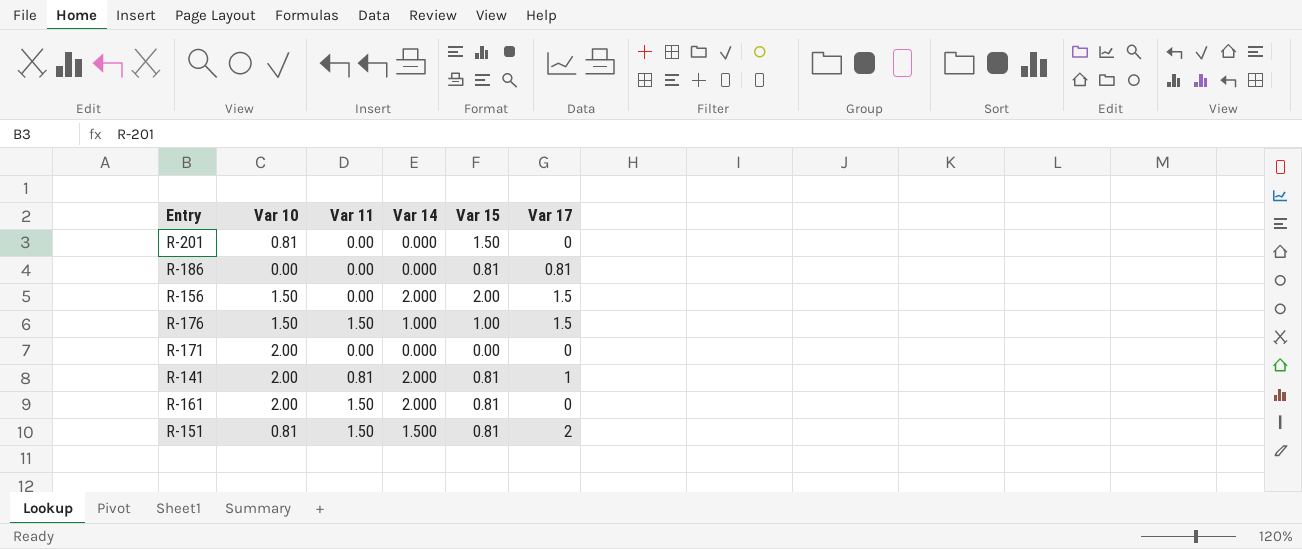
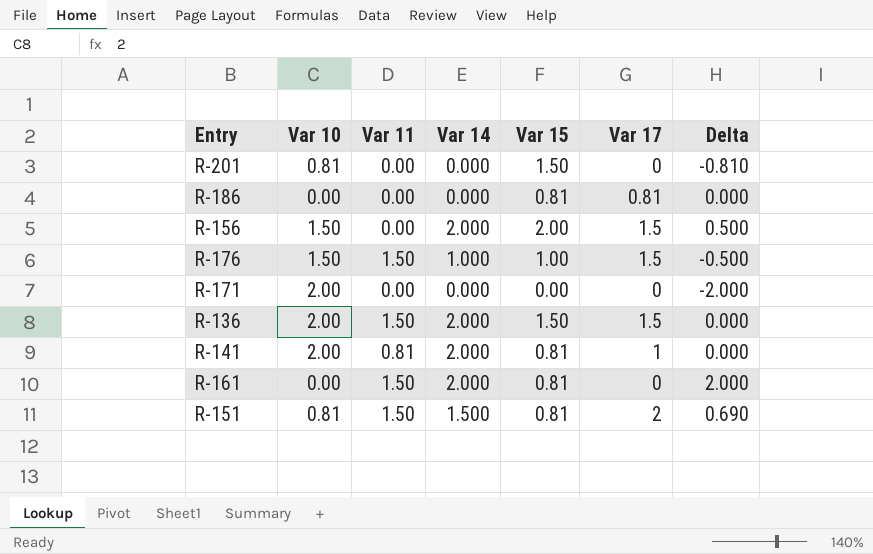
column Delta | formula: none -> [Var 14] - [Var 10]
row R-136: none -> 2.00 | 1.50 | 2.000 | 1.50 | 1.5 | 0.000
R-161 | Var 10: 2.00 -> 0.00

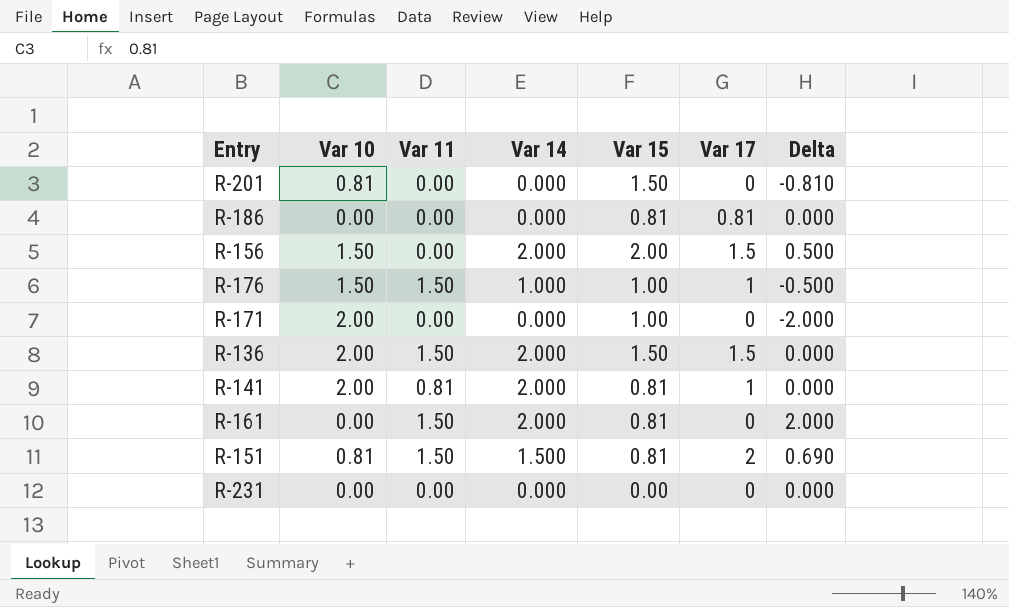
R-176 | Var 17: 1.5 -> 1
R-171 | Var 15: 0.00 -> 1.00
row R-231: none -> 0.00 | 0.00 | 0.000 | 0.00 | 0 | 0.000

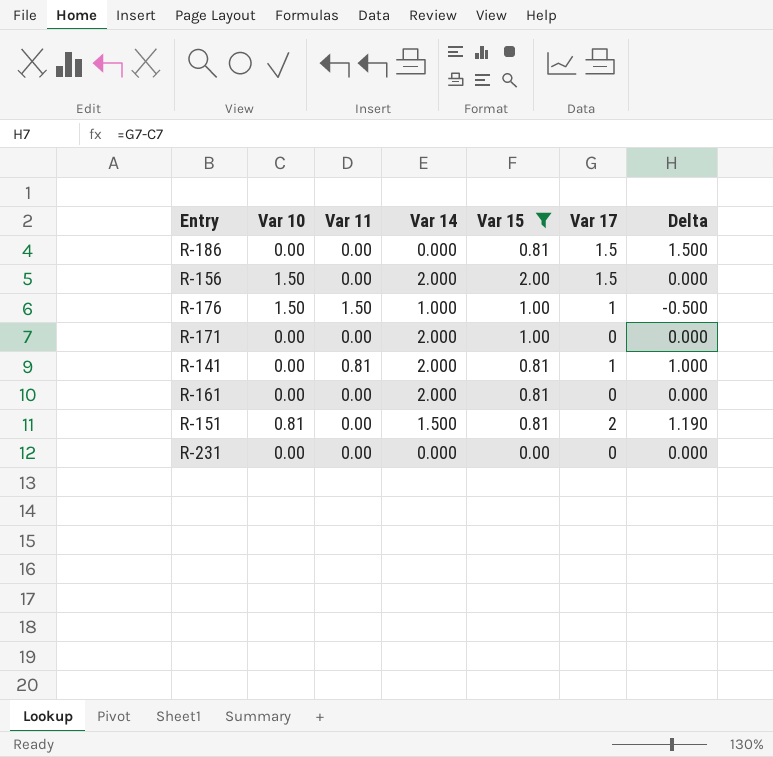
filter: none -> Var 15 != 1.50
column Delta | formula: [Var 14] - [Var 10] -> [Var 17] - [Var 10]
R-186 | Var 17: 0.81 -> 1.5
R-171 | Var 10: 2.00 -> 0.00
R-171 | Var 14: 0.000 -> 2.000
R-141 | Var 10: 2.00 -> 0.00
R-161 | Var 11: 1.50 -> 0.00
R-151 | Var 11: 1.50 -> 0.00

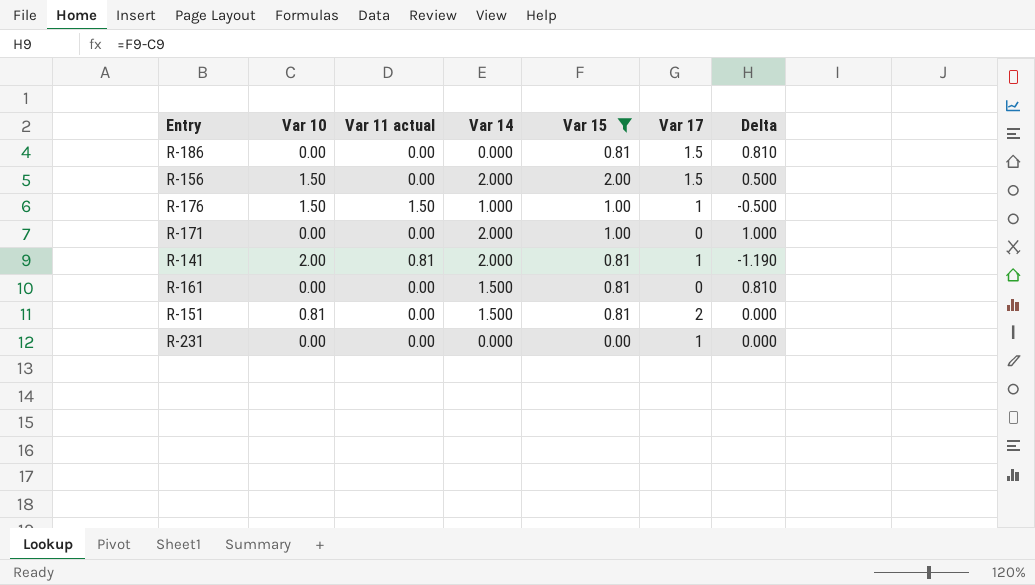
column name: Var 11 -> Var 11 actual
column Delta | formula: [Var 17] - [Var 10] -> [Var 15] - [Var 10]
R-141 | Var 10: 0.00 -> 2.00
R-161 | Var 14: 2.000 -> 1.500
R-231 | Var 17: 0 -> 1

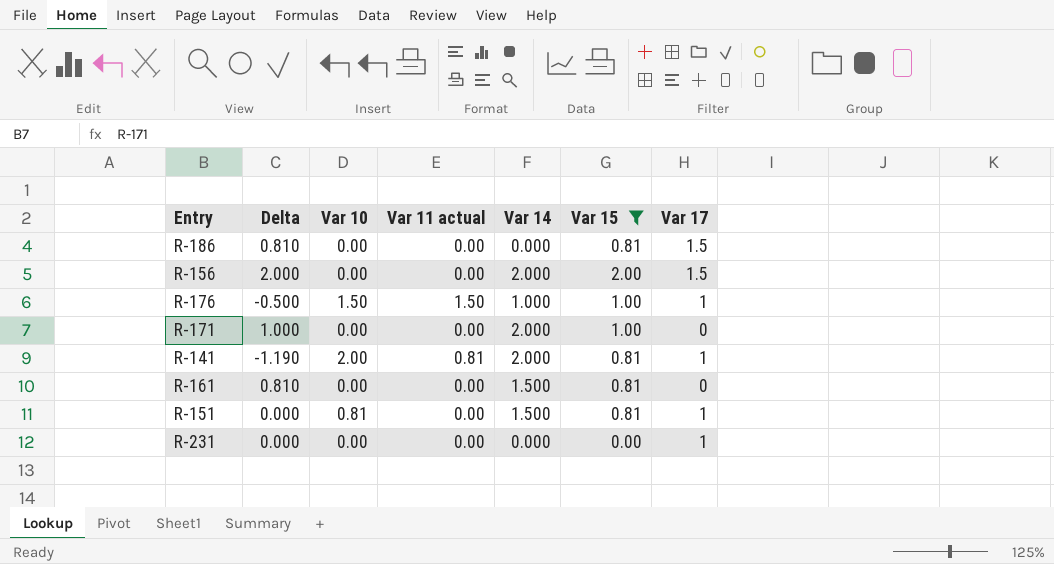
column Delta | position: 7 -> 2
R-156 | Delta: 0.500 -> 2.000
R-156 | Var 10: 1.50 -> 0.00
R-151 | Var 17: 2 -> 1

